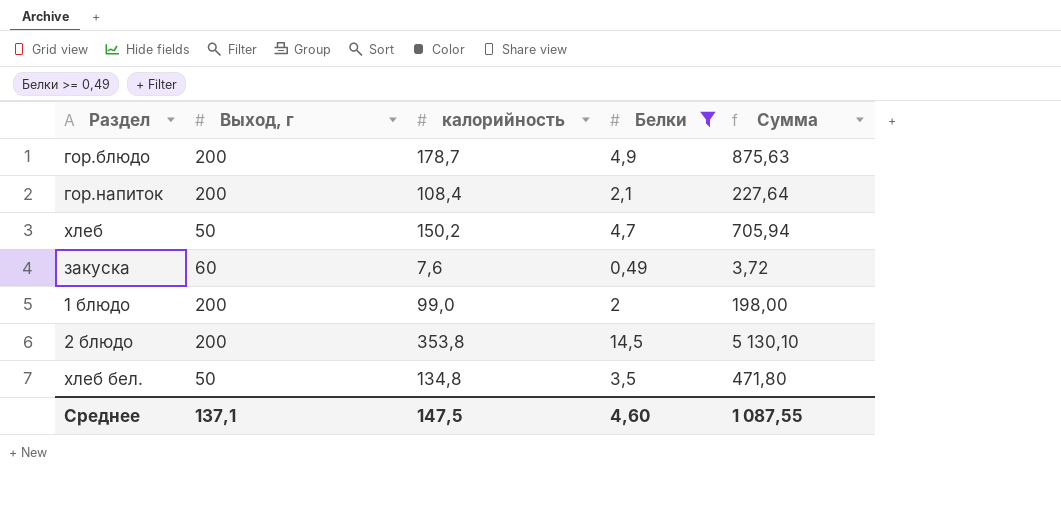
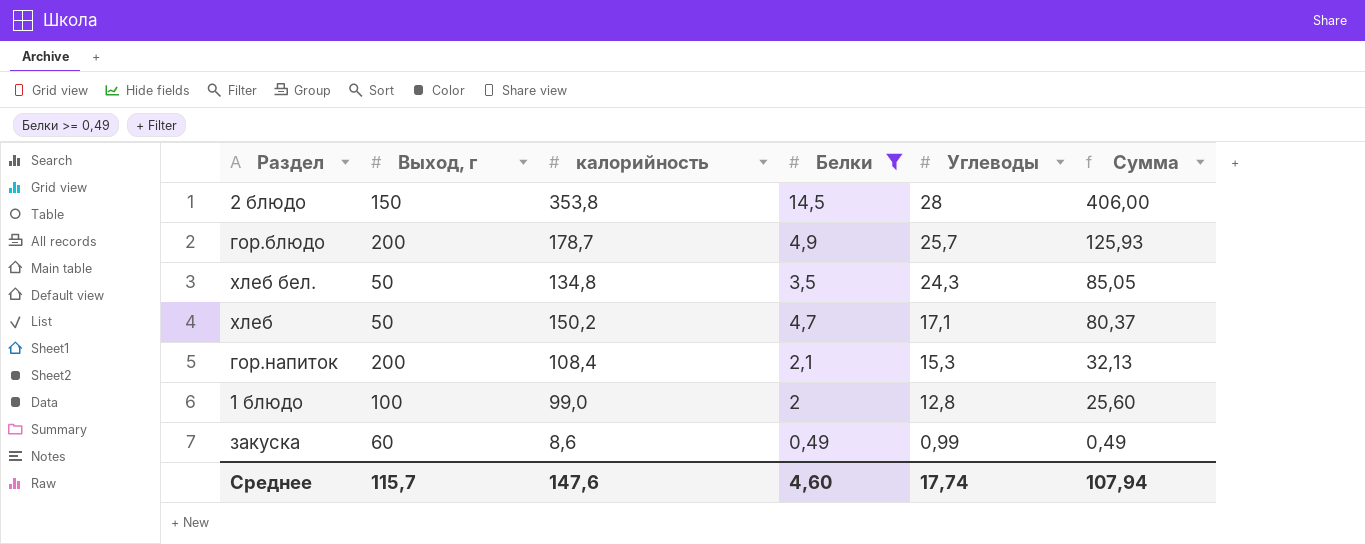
row order: none -> Углеводы descending
column Углеводы | position: none -> 5
column Сумма | formula: [калорийность] * [Белки] -> [Белки] * [Углеводы]
2 блюдо | Выход, г: 200 -> 150
1 блюдо | Выход, г: 200 -> 100
закуска | калорийность: 7,6 -> 8,6
Среднее | Выход, г: 137,1 -> 115,7
Среднее | калорийность: 147,5 -> 147,6
Среднее | Сумма: 1 087,55 -> 107,94

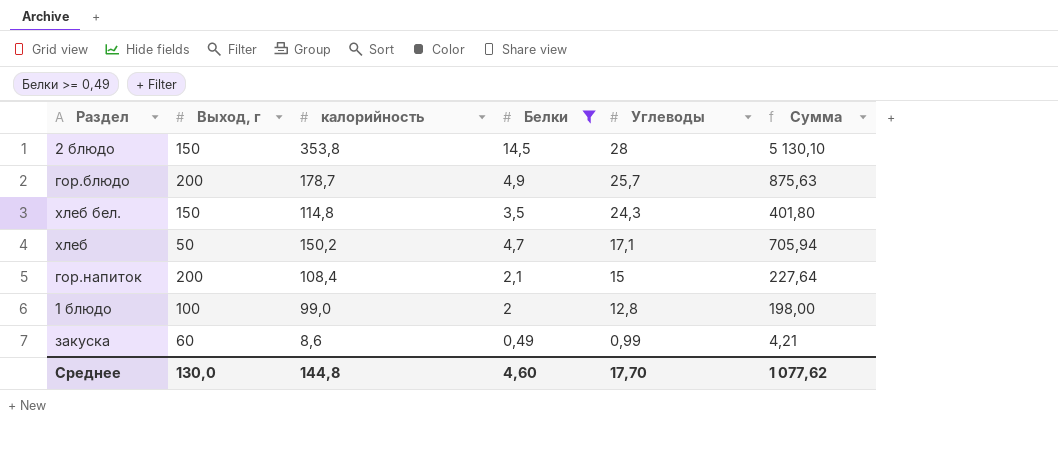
column Сумма | formula: [Белки] * [Углеводы] -> [калорийность] * [Белки]
хлеб бел. | Выход, г: 50 -> 150
хлеб бел. | калорийность: 134,8 -> 114,8
гор.напиток | Углеводы: 15,3 -> 15
Среднее | Выход, г: 115,7 -> 130,0
Среднее | калорийность: 147,6 -> 144,8
Среднее | Углеводы: 17,74 -> 17,70
Среднее | Сумма: 107,94 -> 1 077,62

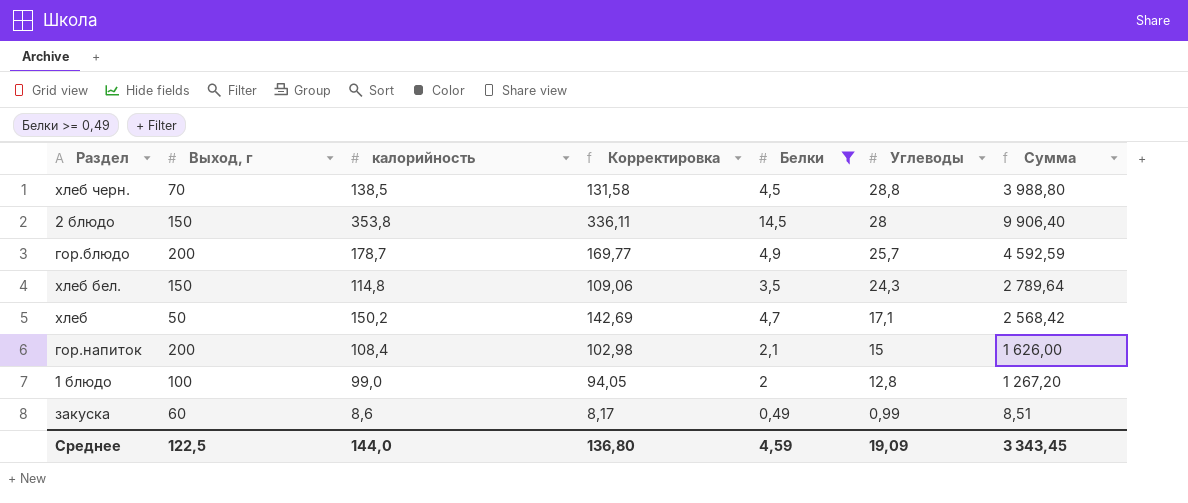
column Корректировка | formula: none -> [калорийность] * 0,95
column Сумма | formula: [калорийность] * [Белки] -> [калорийность] * [Углеводы]
row хлеб черн.: none -> 70 | 138,5 | 131,58 | 4,5 | 28,8 | 3 988,80
Среднее | Выход, г: 130,0 -> 122,5
Среднее | калорийность: 144,8 -> 144,0
Среднее | Белки: 4,60 -> 4,59
Среднее | Углеводы: 17,70 -> 19,09
Среднее | Сумма: 1 077,62 -> 3 343,45

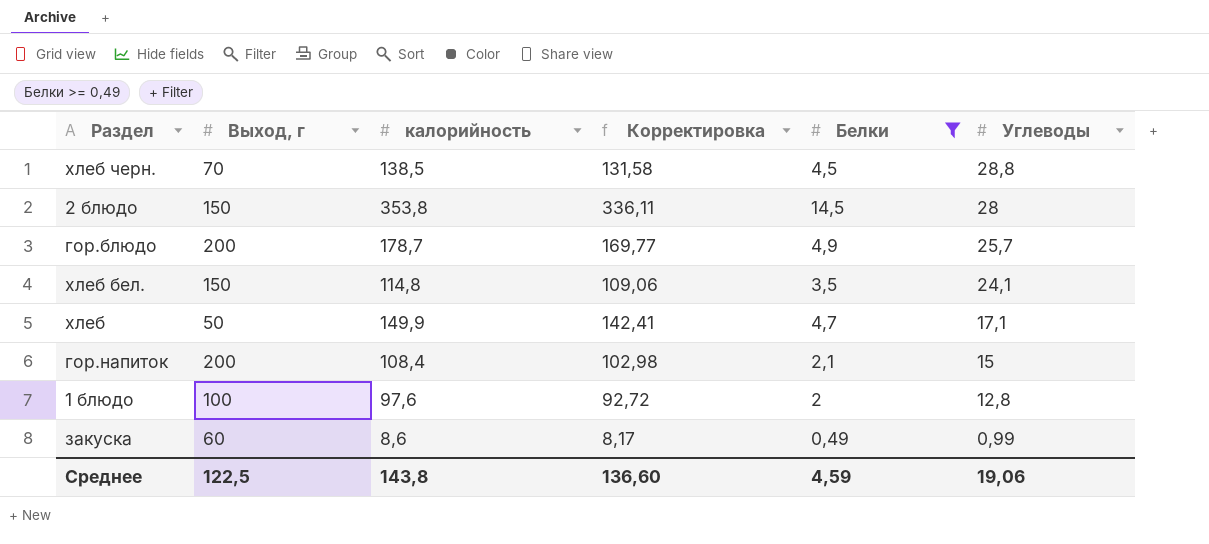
column Сумма | formula: [калорийность] * [Углеводы] -> none
хлеб бел. | Углеводы: 24,3 -> 24,1
хлеб | калорийность: 150,2 -> 149,9
хлеб | Корректировка: 142,69 -> 142,41
1 блюдо | калорийность: 99,0 -> 97,6
1 блюдо | Корректировка: 94,05 -> 92,72
Среднее | калорийность: 144,0 -> 143,8
Среднее | Корректировка: 136,80 -> 136,60
Среднее | Углеводы: 19,09 -> 19,06

